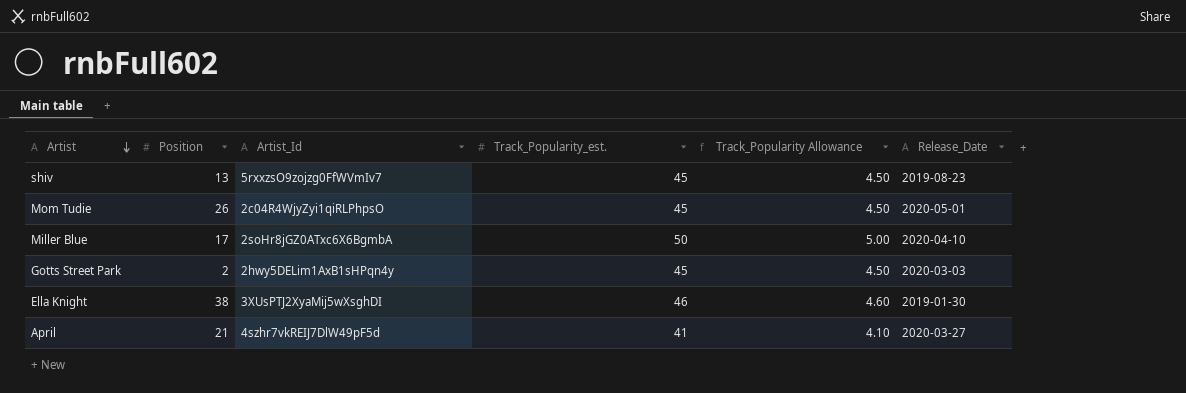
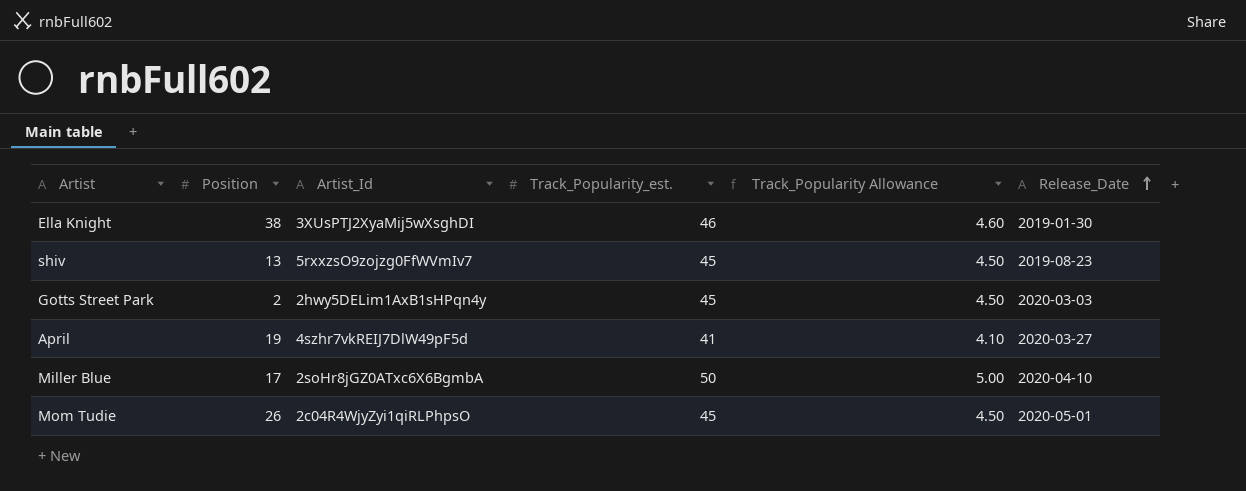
row order: Artist descending -> Release_Date ascending
April | Position: 21 -> 19

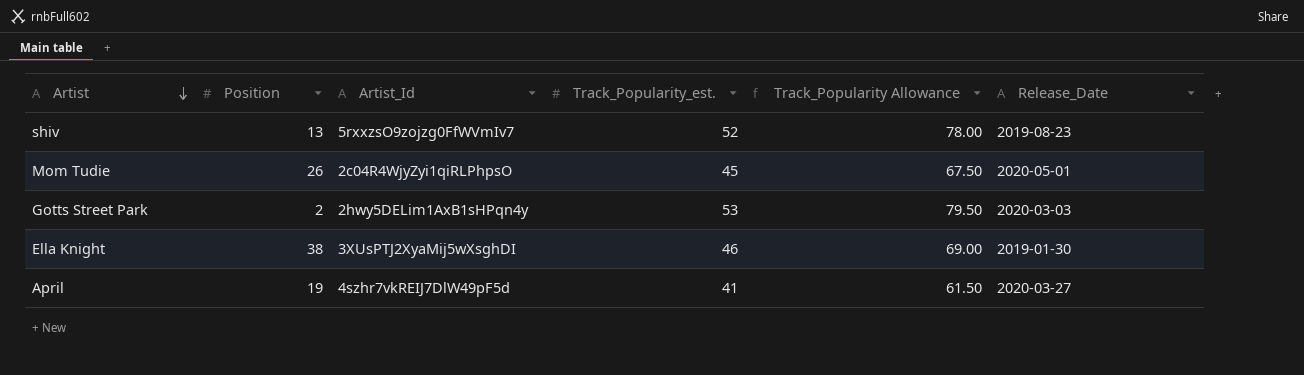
row order: Release_Date ascending -> Artist descending
column Track_Popularity Allowance | formula: [Track_Popularity_est.] * 0.1 -> [Track_Popularity_est.] * 1.5
row Miller Blue: 17 | 2soHr8jGZ0ATxc6X6BgmbA | 50 | 5.00 | 2020-04-10 -> none
shiv | Track_Popularity_est.: 45 -> 52
Gotts Street Park | Track_Popularity_est.: 45 -> 53

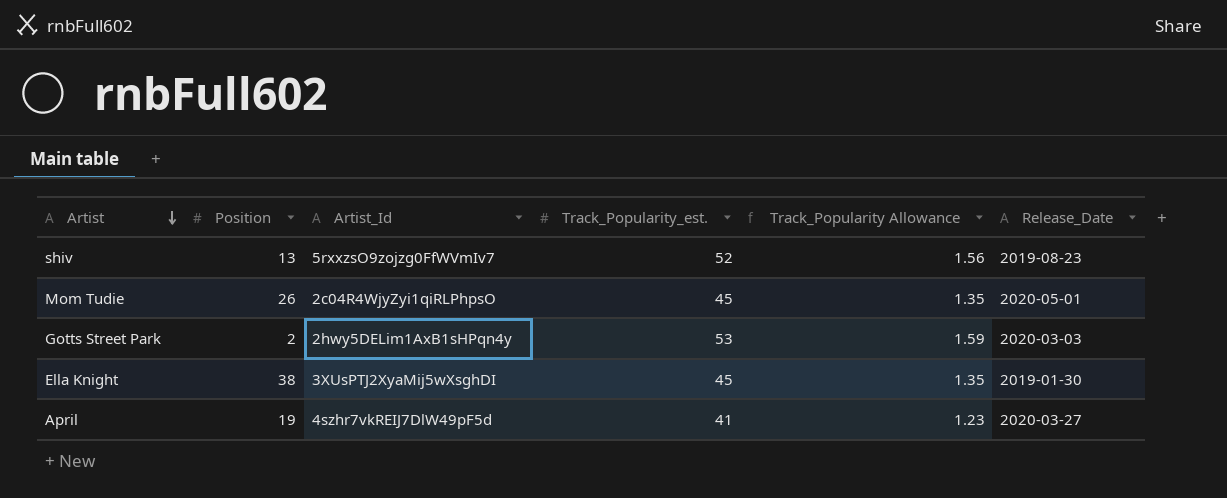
column Track_Popularity Allowance | formula: [Track_Popularity_est.] * 1.5 -> [Track_Popularity_est.] * 0.03
Ella Knight | Track_Popularity_est.: 46 -> 45

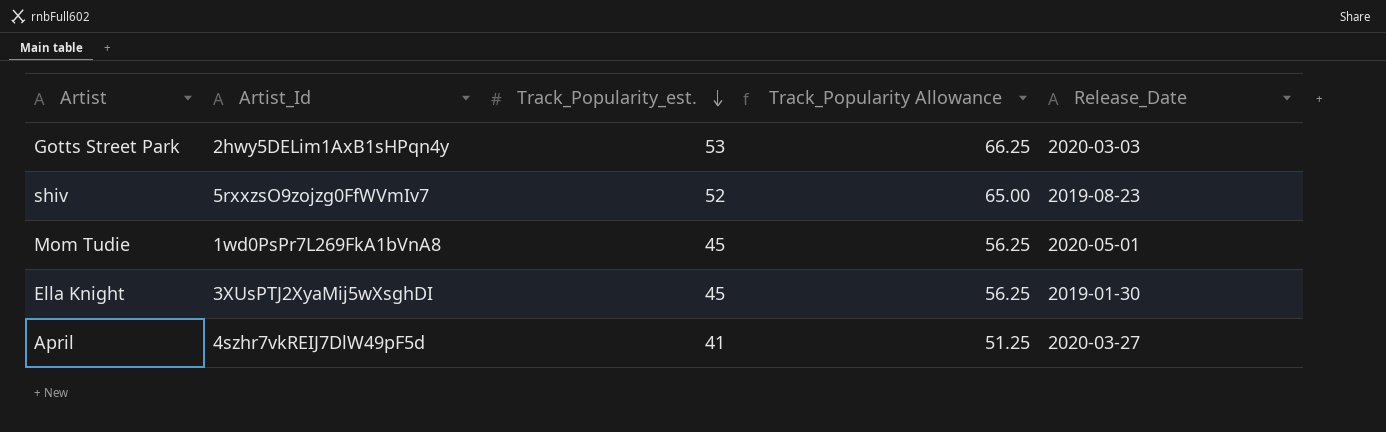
row order: Artist descending -> Track_Popularity_est. descending
column Position | position: 2 -> none
column Track_Popularity Allowance | formula: [Track_Popularity_est.] * 0.03 -> [Track_Popularity_est.] * 1.25
Mom Tudie | Artist_Id: 2c04R4WjyZyi1qiRLPhpsO -> 1wd0PsPr7L269FkA1bVnA8

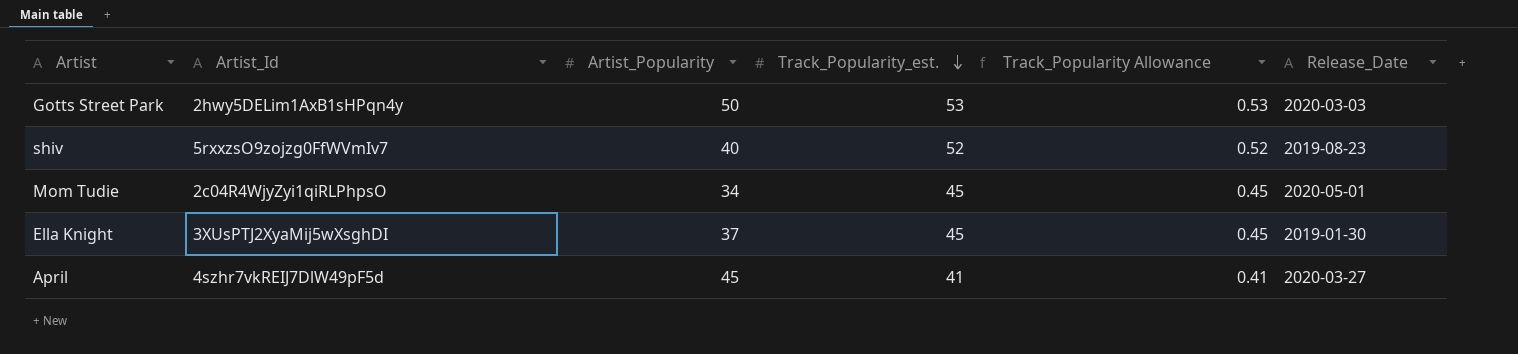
column Artist_Popularity | position: none -> 3
column Track_Popularity Allowance | formula: [Track_Popularity_est.] * 1.25 -> [Track_Popularity_est.] * 0.01
Mom Tudie | Artist_Id: 1wd0PsPr7L269FkA1bVnA8 -> 2c04R4WjyZyi1qiRLPhpsO

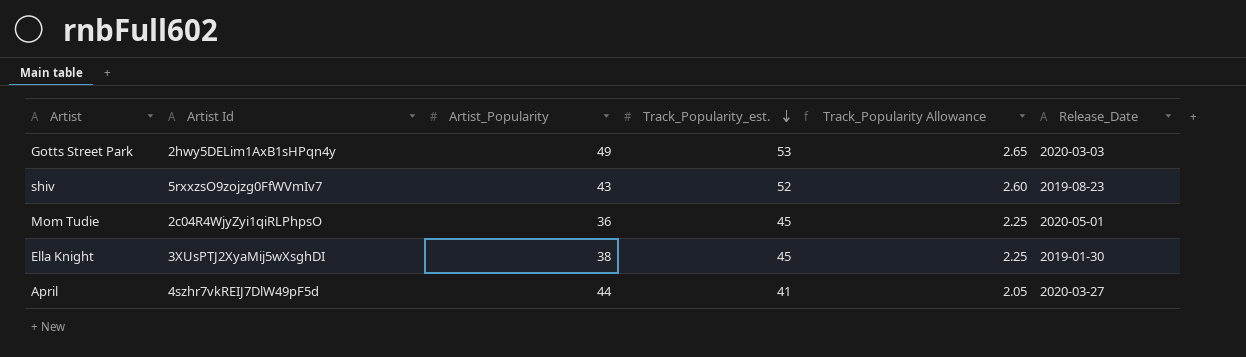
column name: Artist_Id -> Artist Id
column Track_Popularity Allowance | formula: [Track_Popularity_est.] * 0.01 -> [Track_Popularity_est.] * 0.05
Gotts Street Park | Artist_Popularity: 50 -> 49
shiv | Artist_Popularity: 40 -> 43
Mom Tudie | Artist_Popularity: 34 -> 36
Ella Knight | Artist_Popularity: 37 -> 38
April | Artist_Popularity: 45 -> 44

